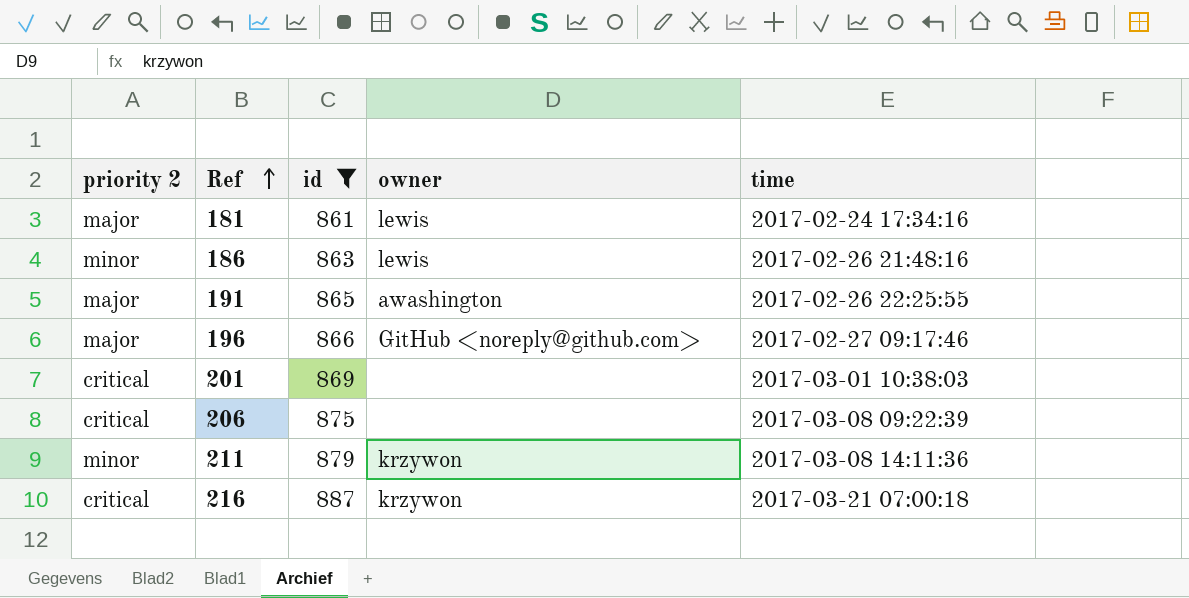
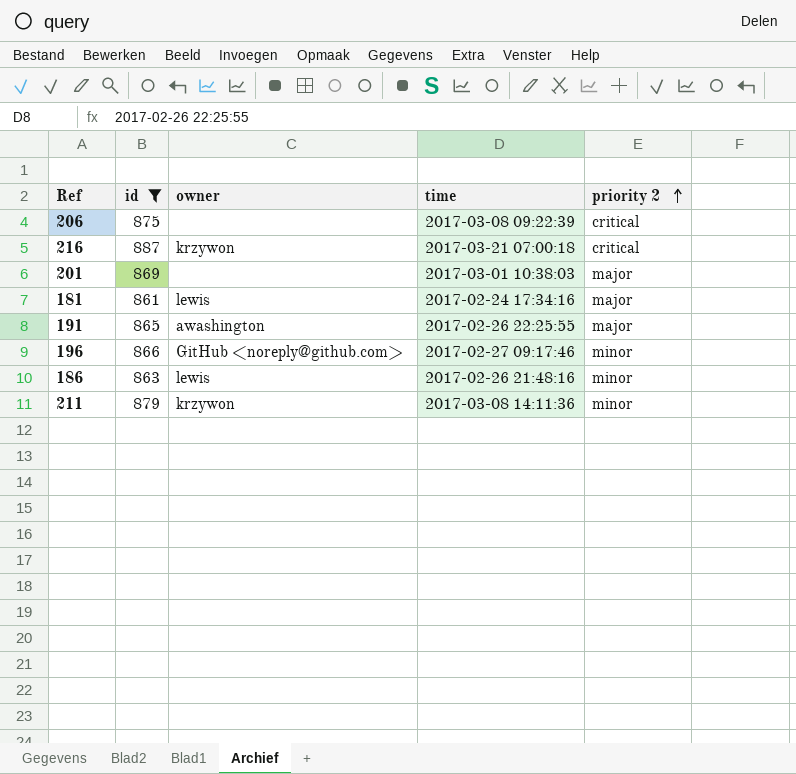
row order: Ref ascending -> priority 2 ascending
column priority 2 | position: 1 -> 5
201 | priority 2: critical -> major
196 | priority 2: major -> minor

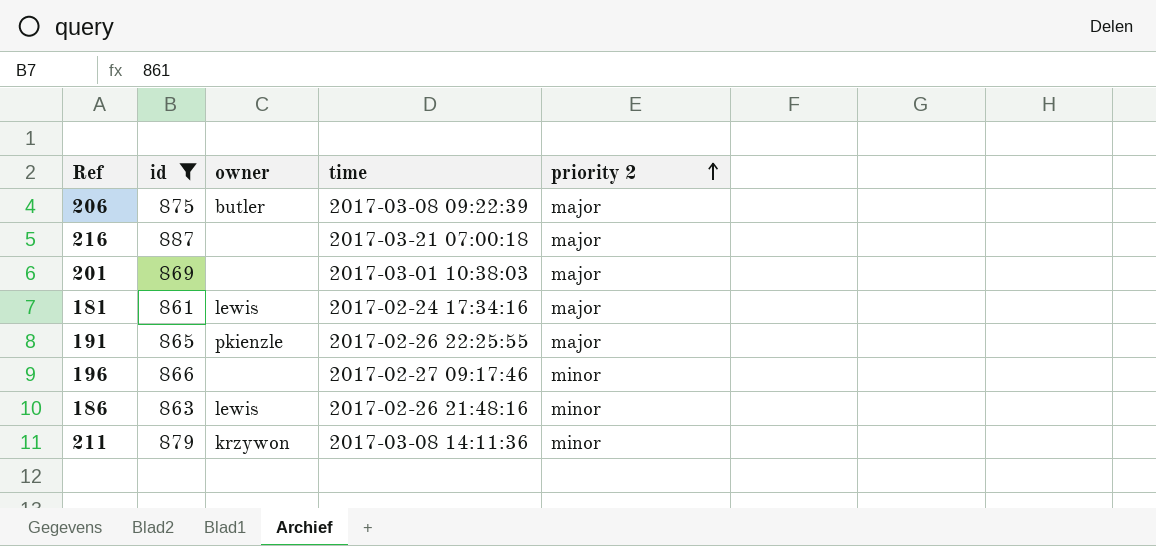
206 | owner: none -> butler
206 | priority 2: critical -> major
216 | owner: krzywon -> none
216 | priority 2: critical -> major
191 | owner: awashington -> pkienzle
196 | owner: GitHub <noreply@github.com> -> none

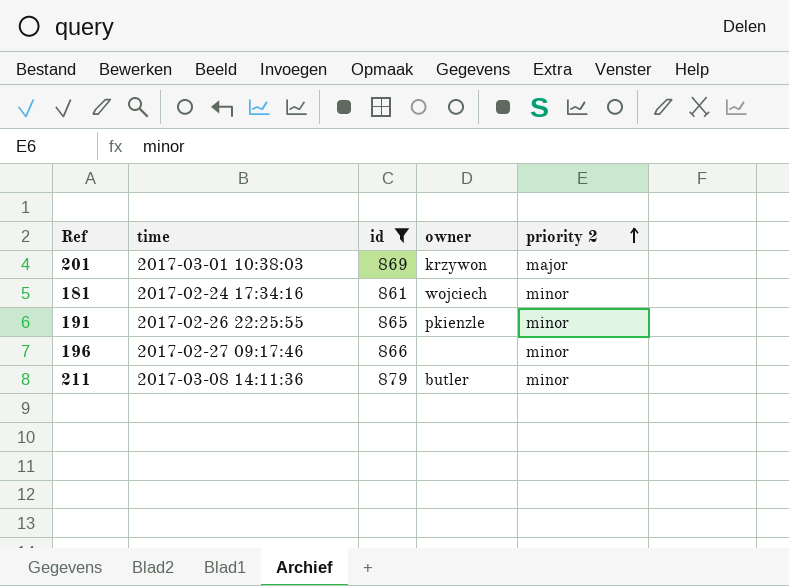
column time | position: 4 -> 2
row 206: 875 | butler | 2017-03-08 09:22:39 | major -> none
row 216: 887 | none | 2017-03-21 07:00:18 | major -> none
row 186: 863 | lewis | 2017-02-26 21:48:16 | minor -> none
201 | owner: none -> krzywon
181 | owner: lewis -> wojciech
181 | priority 2: major -> minor
191 | priority 2: major -> minor
211 | owner: krzywon -> butler

